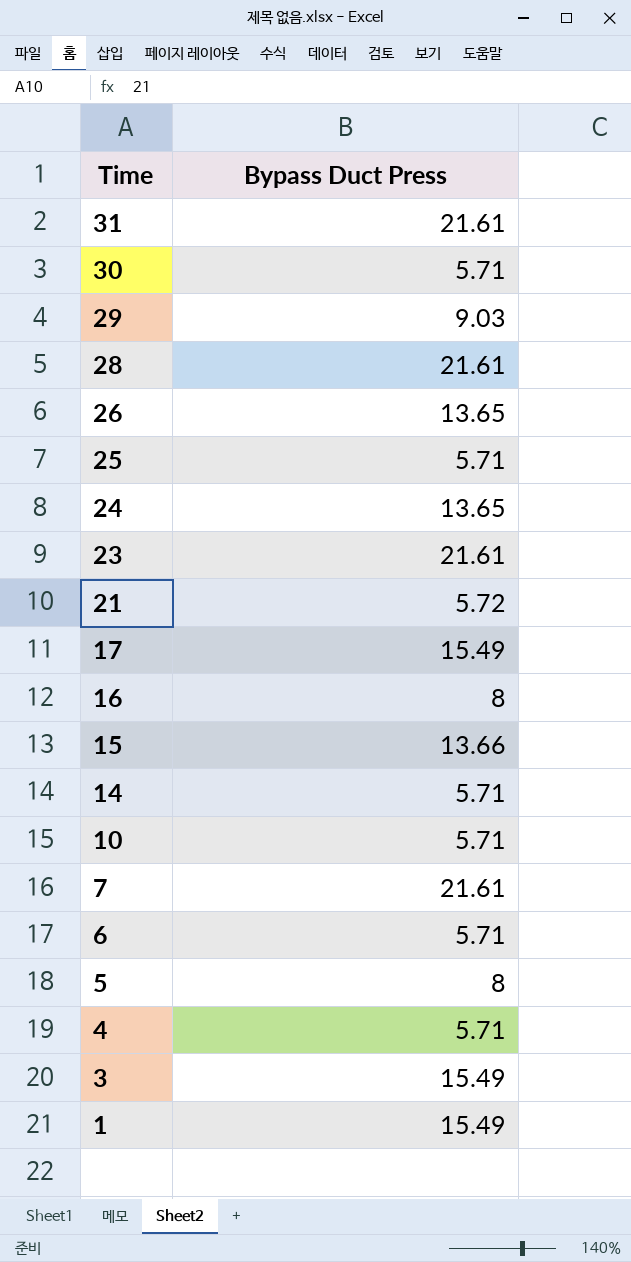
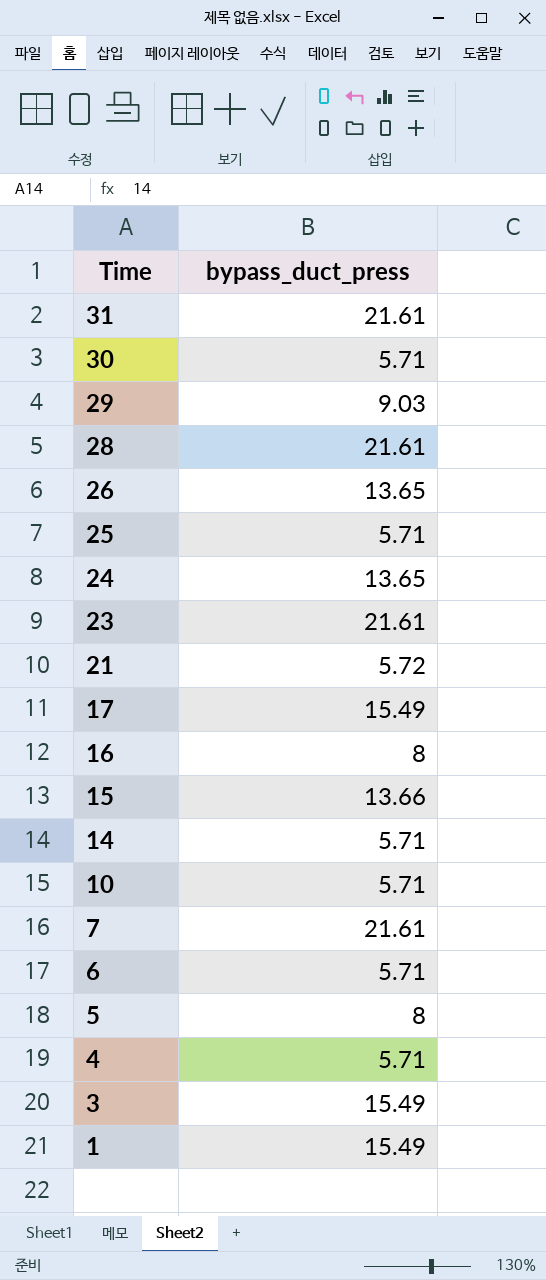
column name: Bypass Duct Press -> bypass_duct_press

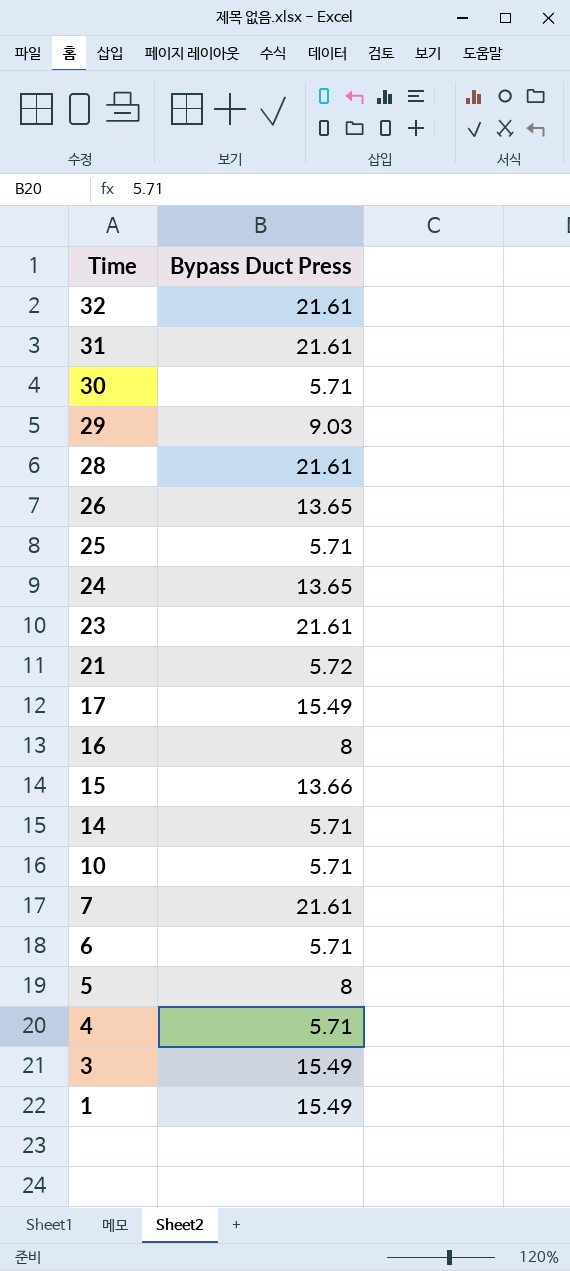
column name: bypass_duct_press -> Bypass Duct Press
row 32: none -> 21.61

